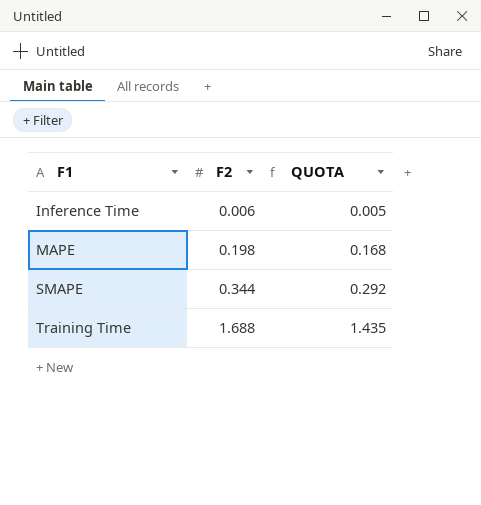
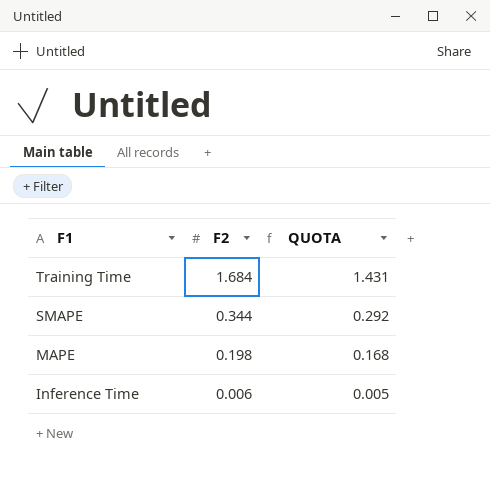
row order: F1 ascending -> F1 descending
Training Time | F2: 1.688 -> 1.684
Training Time | QUOTA: 1.435 -> 1.431

